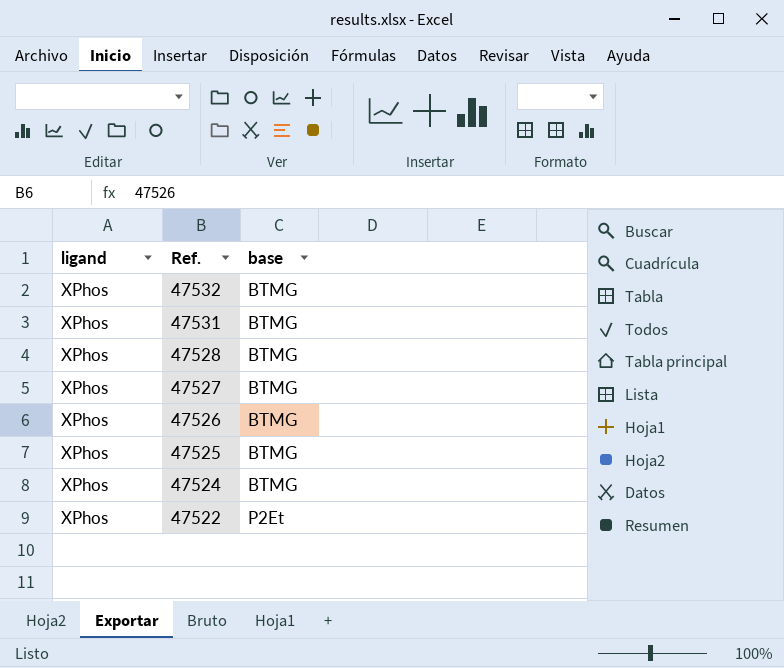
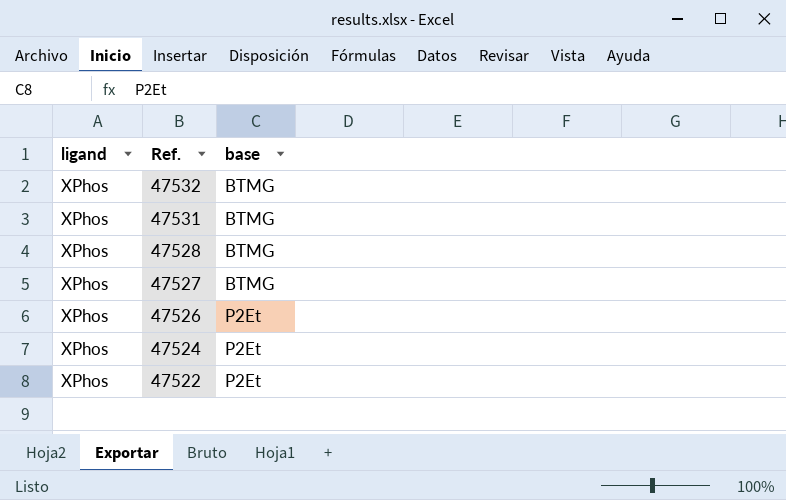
row 47525: XPhos | BTMG -> none
47526 | base: BTMG -> P2Et
47524 | base: BTMG -> P2Et

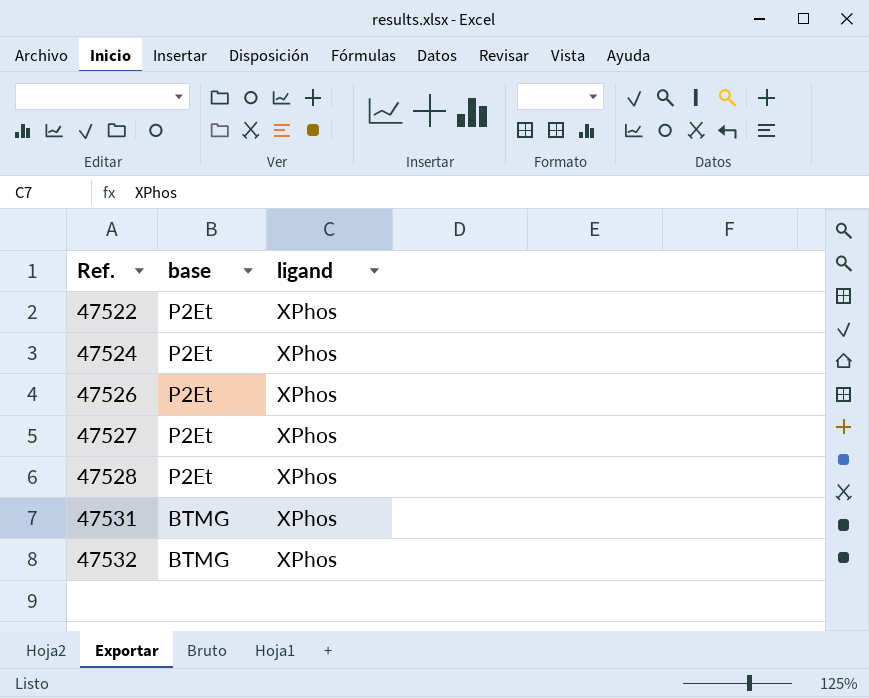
row order: Ref. descending -> Ref. ascending
column ligand | position: 1 -> 3
47527 | base: BTMG -> P2Et
47528 | base: BTMG -> P2Et

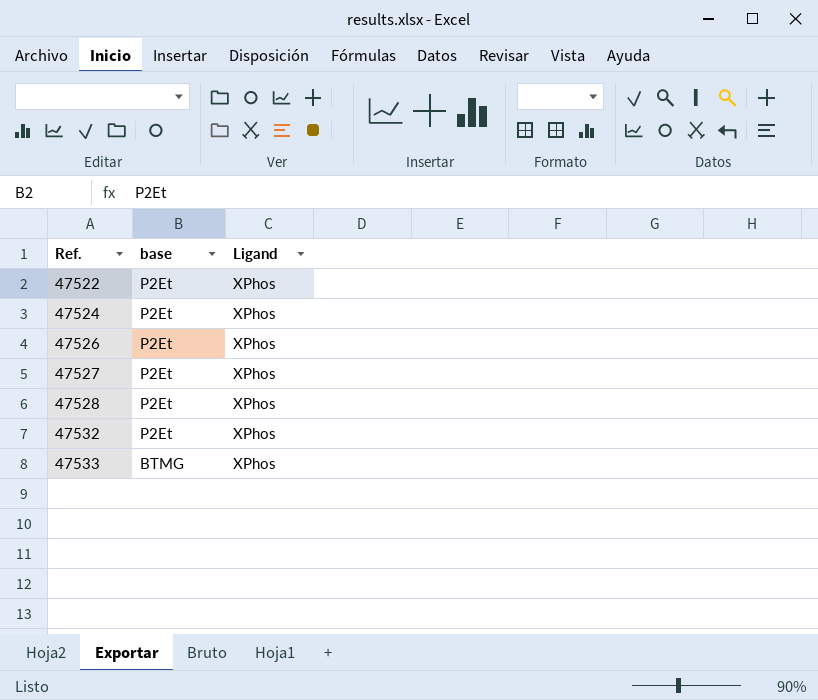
column name: ligand -> Ligand
row 47531: BTMG | XPhos -> none
47532 | base: BTMG -> P2Et
row 47533: none -> BTMG | XPhos

